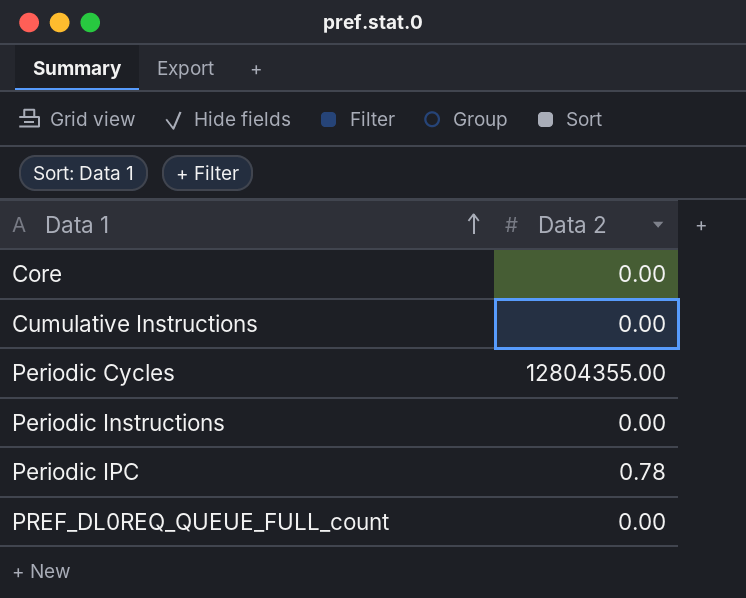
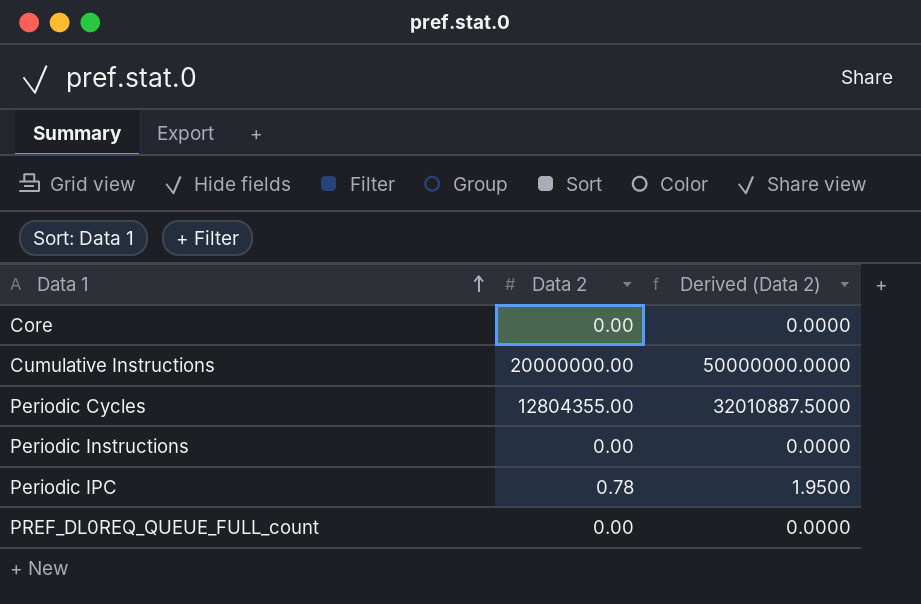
column Derived (Data 2) | formula: none -> [Data 2] * 2.5
Cumulative Instructions | Data 2: 0.00 -> 20000000.00

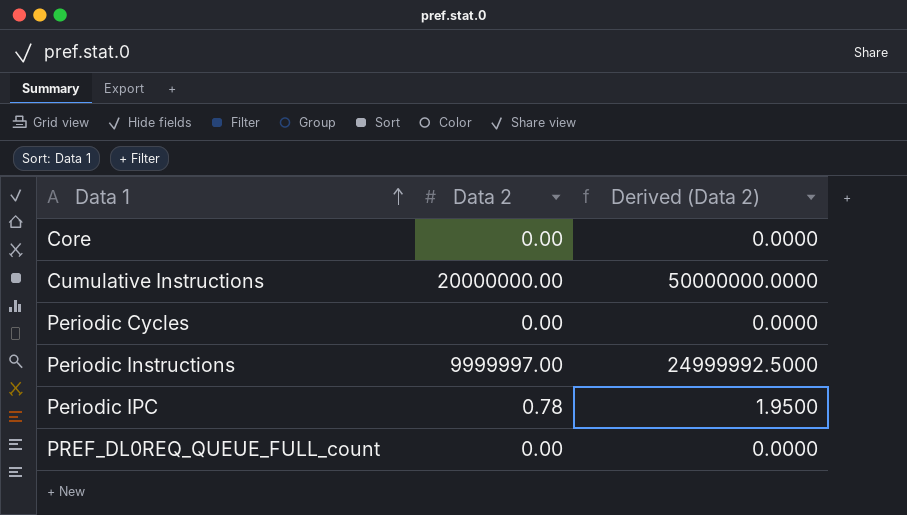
Periodic Cycles | Data 2: 12804355.00 -> 0.00
Periodic Cycles | Derived (Data 2): 32010887.5000 -> 0.0000
Periodic Instructions | Data 2: 0.00 -> 9999997.00
Periodic Instructions | Derived (Data 2): 0.0000 -> 24999992.5000

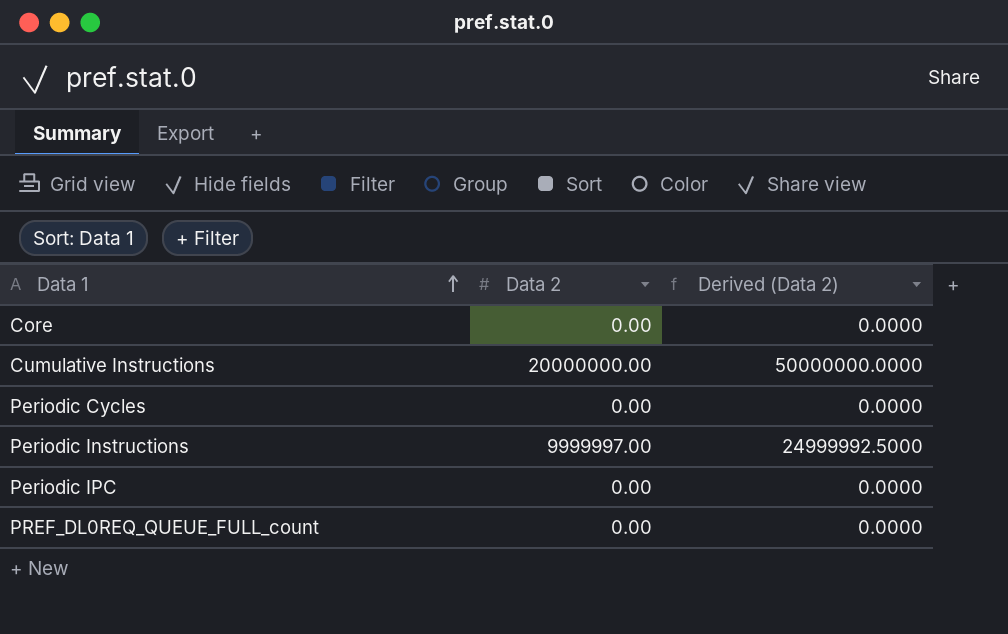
Periodic IPC | Data 2: 0.78 -> 0.00
Periodic IPC | Derived (Data 2): 1.9500 -> 0.0000

